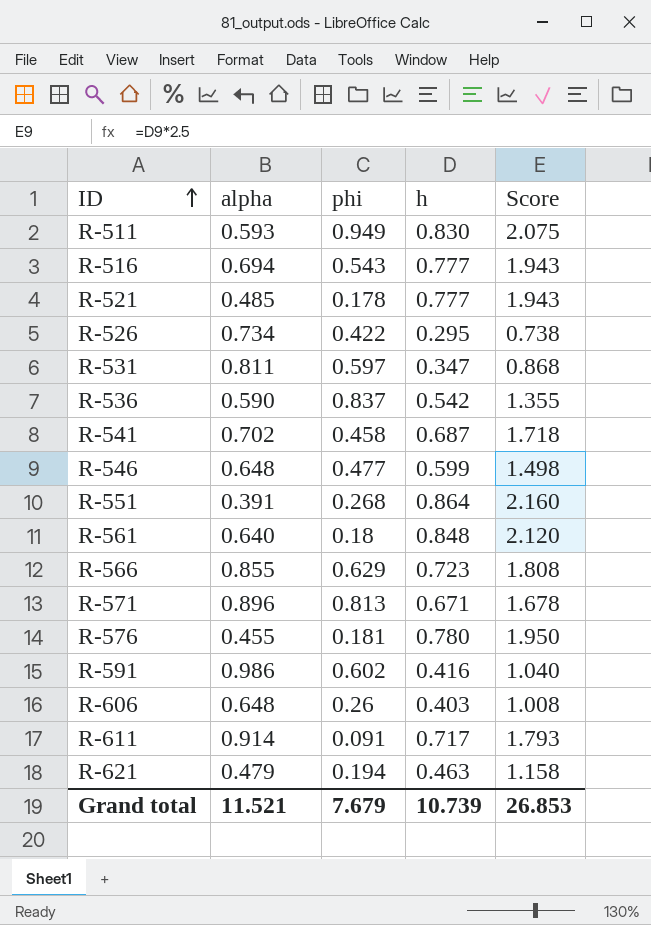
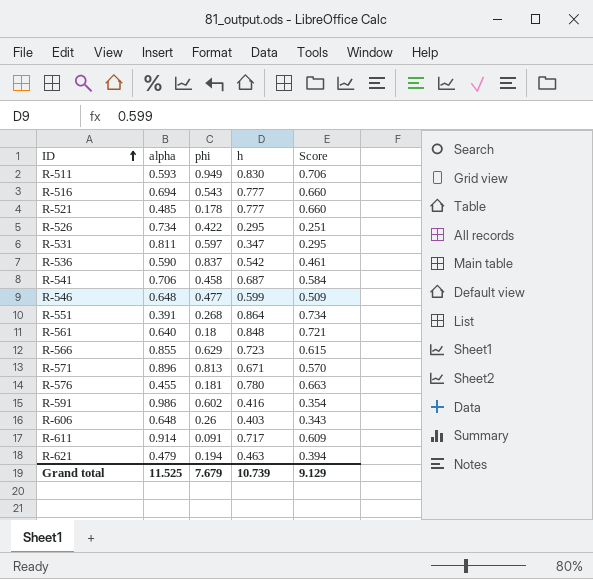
column Score | formula: [h] * 2.5 -> [h] * 0.85
R-541 | alpha: 0.702 -> 0.706
Grand total | alpha: 11.521 -> 11.525
Grand total | Score: 26.853 -> 9.129

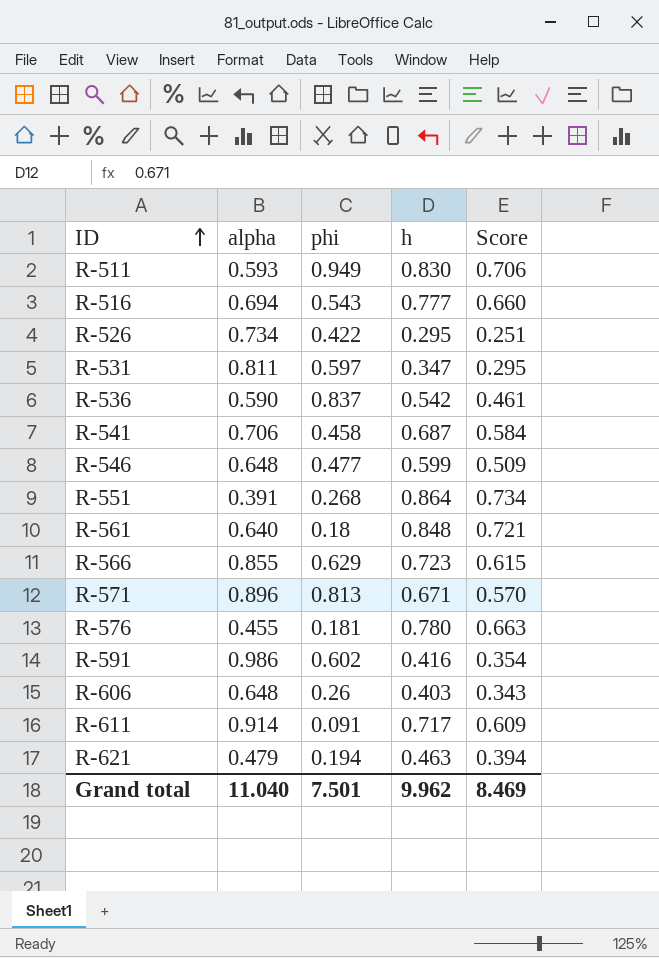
row R-521: 0.485 | 0.178 | 0.777 | 0.660 -> none
Grand total | alpha: 11.525 -> 11.040
Grand total | phi: 7.679 -> 7.501
Grand total | h: 10.739 -> 9.962
Grand total | Score: 9.129 -> 8.469

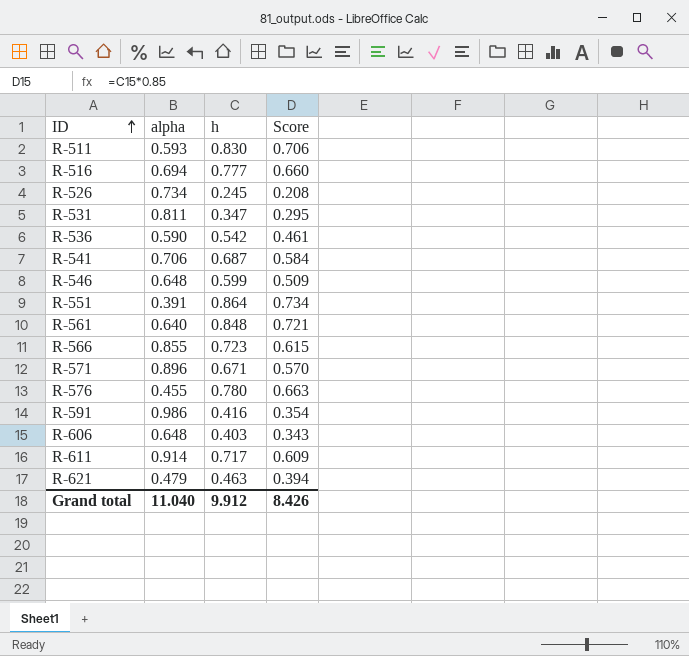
column phi | position: 3 -> none
R-526 | h: 0.295 -> 0.245
R-526 | Score: 0.251 -> 0.208
Grand total | h: 9.962 -> 9.912
Grand total | Score: 8.469 -> 8.426

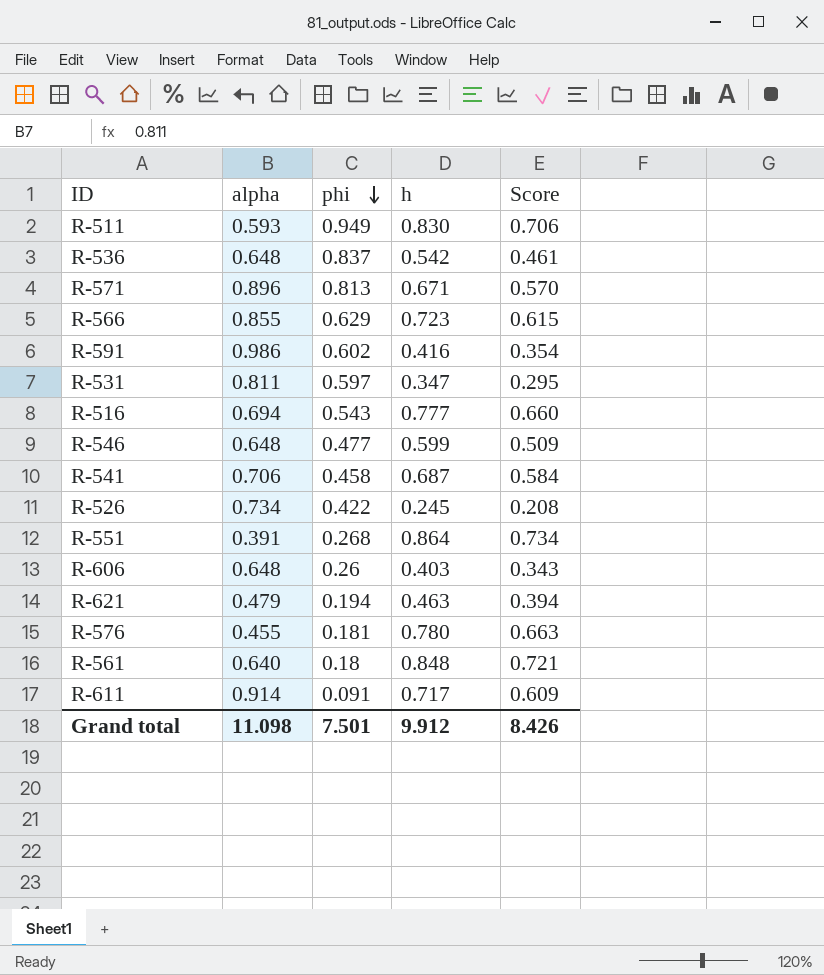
row order: ID ascending -> phi descending
column phi | position: none -> 3
R-536 | alpha: 0.590 -> 0.648
Grand total | alpha: 11.040 -> 11.098

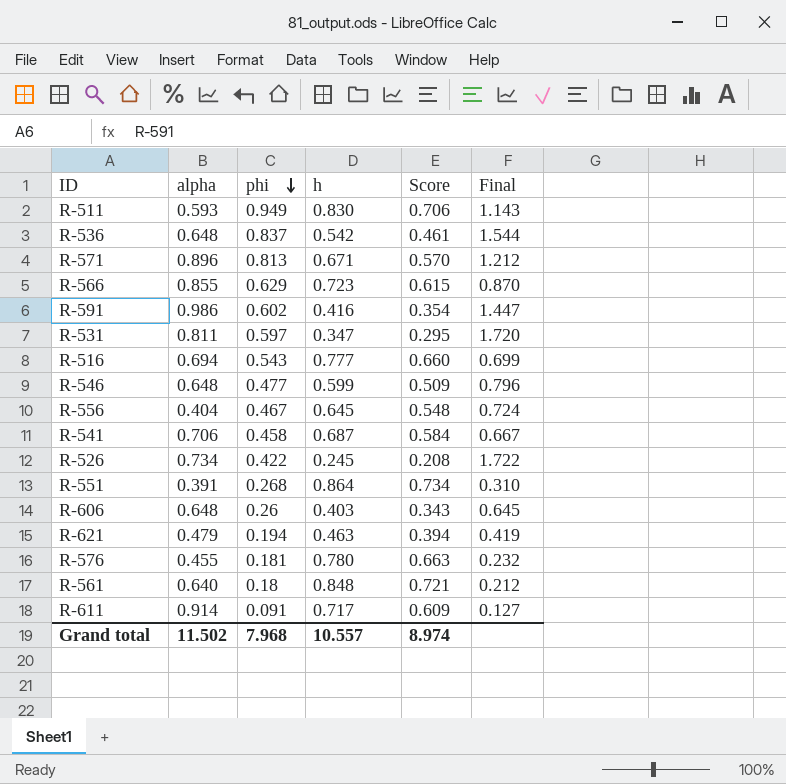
column Final | formula: none -> [phi] / [h]
row R-556: none -> 0.404 | 0.467 | 0.645 | 0.548 | 0.724
Grand total | alpha: 11.098 -> 11.502
Grand total | phi: 7.501 -> 7.968
Grand total | h: 9.912 -> 10.557
Grand total | Score: 8.426 -> 8.974

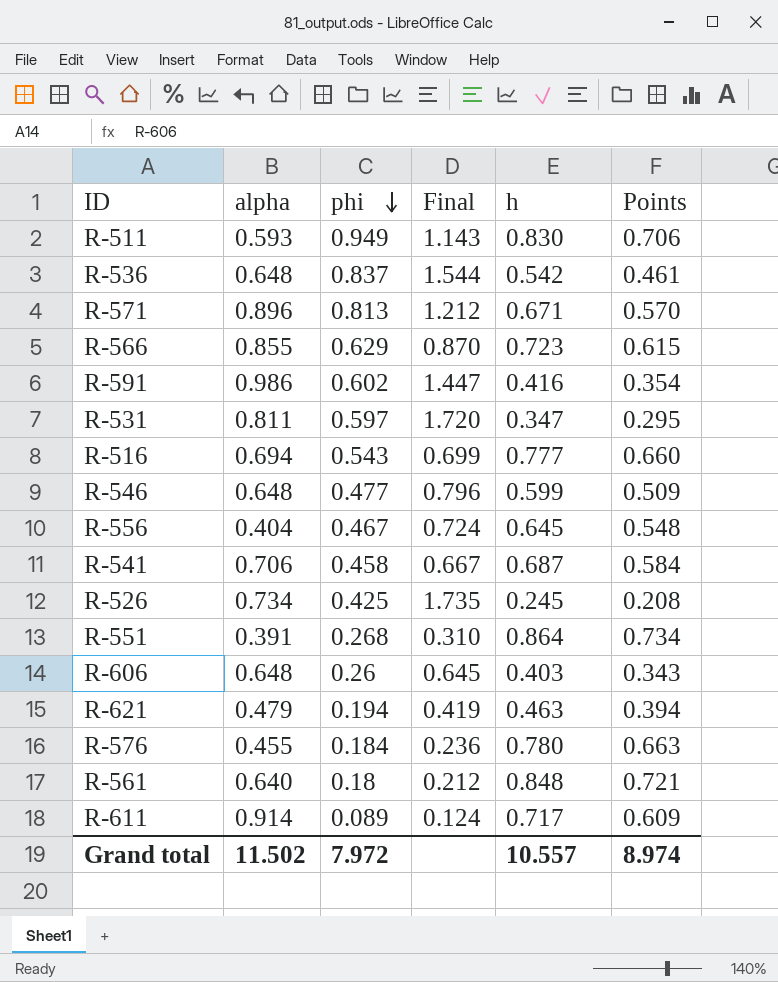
column Final | position: 6 -> 4
column name: Score -> Points
R-526 | phi: 0.422 -> 0.425
R-526 | Final: 1.722 -> 1.735
R-576 | phi: 0.181 -> 0.184
R-576 | Final: 0.232 -> 0.236
R-611 | phi: 0.091 -> 0.089
R-611 | Final: 0.127 -> 0.124
Grand total | phi: 7.968 -> 7.972

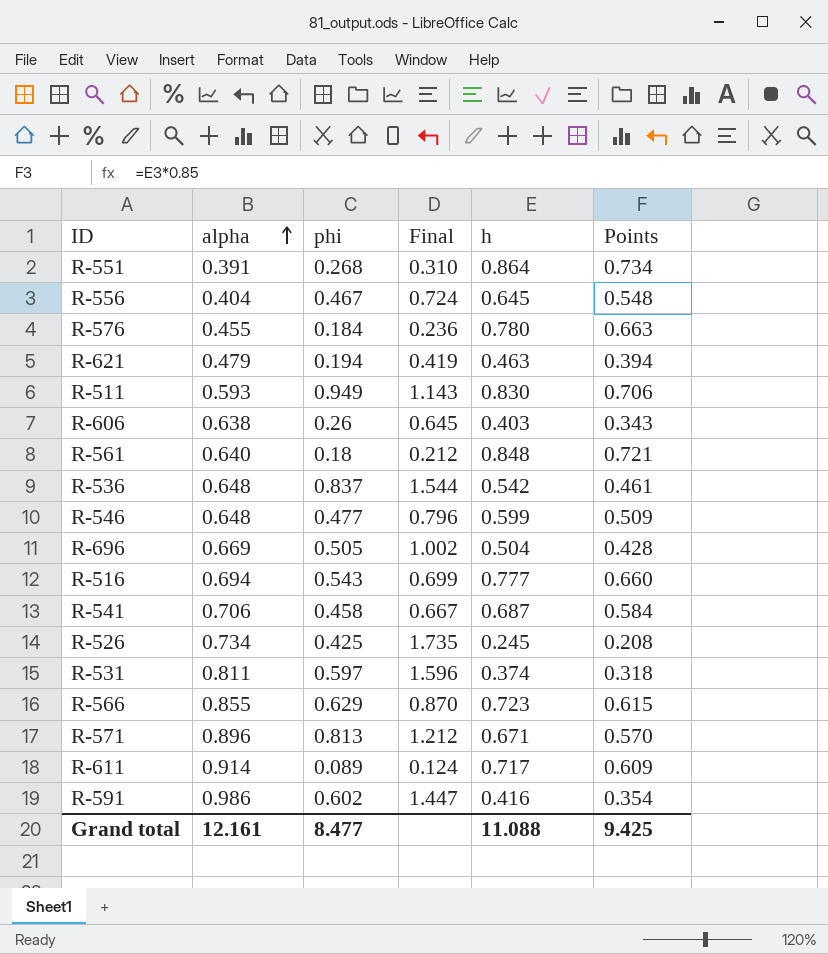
row order: phi descending -> alpha ascending
R-606 | alpha: 0.648 -> 0.638
row R-696: none -> 0.669 | 0.505 | 1.002 | 0.504 | 0.428
R-531 | Final: 1.720 -> 1.596
R-531 | h: 0.347 -> 0.374
R-531 | Points: 0.295 -> 0.318
Grand total | alpha: 11.502 -> 12.161
Grand total | phi: 7.972 -> 8.477
Grand total | h: 10.557 -> 11.088
Grand total | Points: 8.974 -> 9.425

